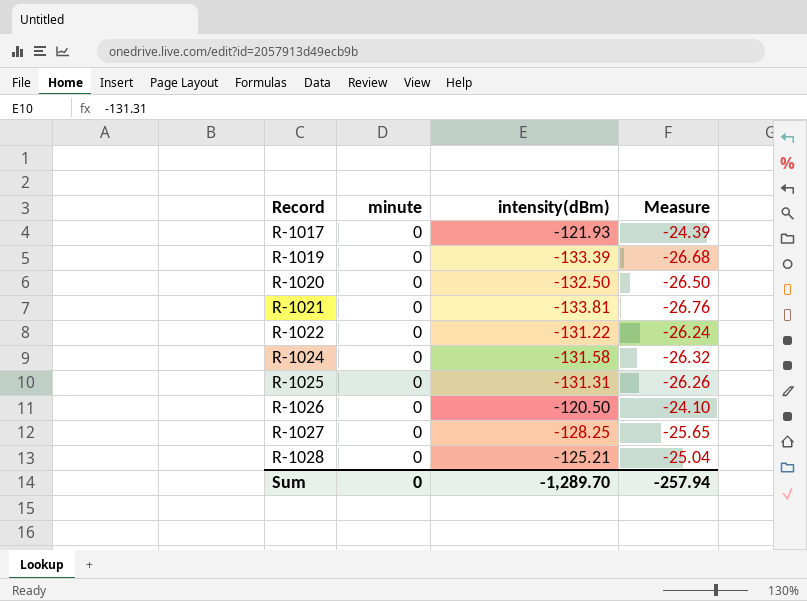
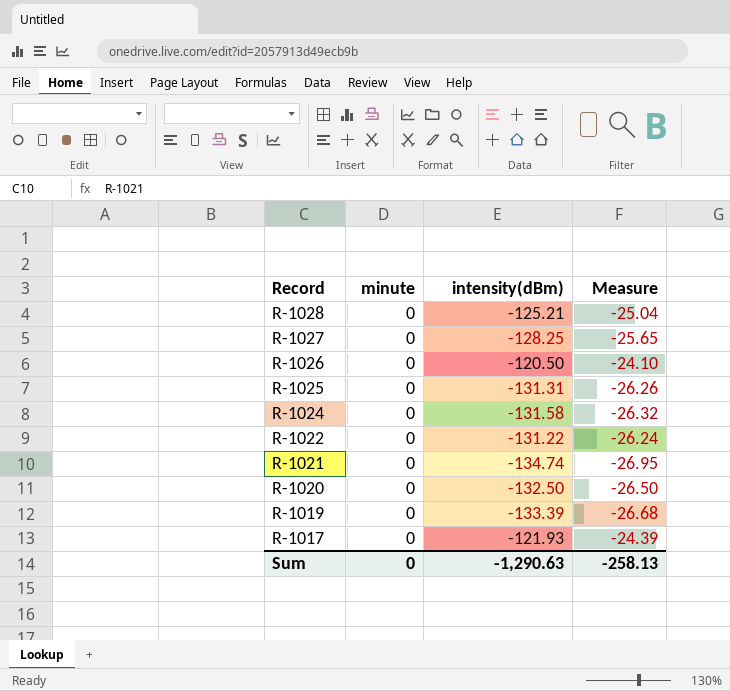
row order: Record ascending -> Record descending
R-1021 | intensity(dBm): -133.81 -> -134.74
R-1021 | Measure: -26.76 -> -26.95
Sum | intensity(dBm): -1,289.70 -> -1,290.63
Sum | Measure: -257.94 -> -258.13

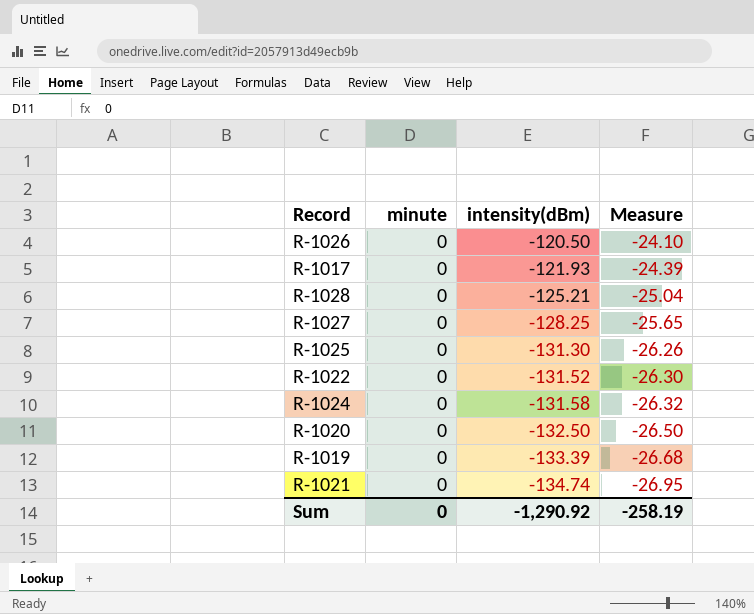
row order: Record descending -> intensity(dBm) descending
R-1025 | intensity(dBm): -131.31 -> -131.30
R-1022 | intensity(dBm): -131.22 -> -131.52
R-1022 | Measure: -26.24 -> -26.30
Sum | intensity(dBm): -1,290.63 -> -1,290.92
Sum | Measure: -258.13 -> -258.19

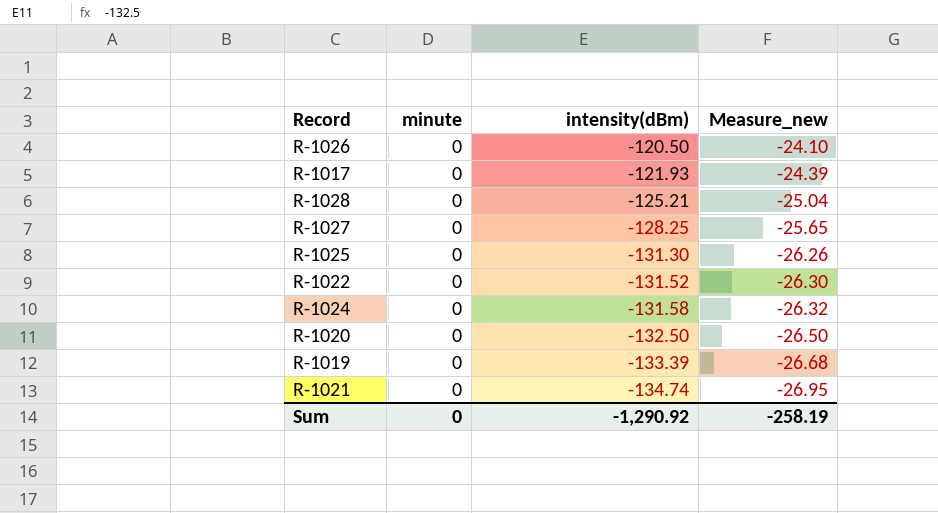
column name: Measure -> Measure_new

